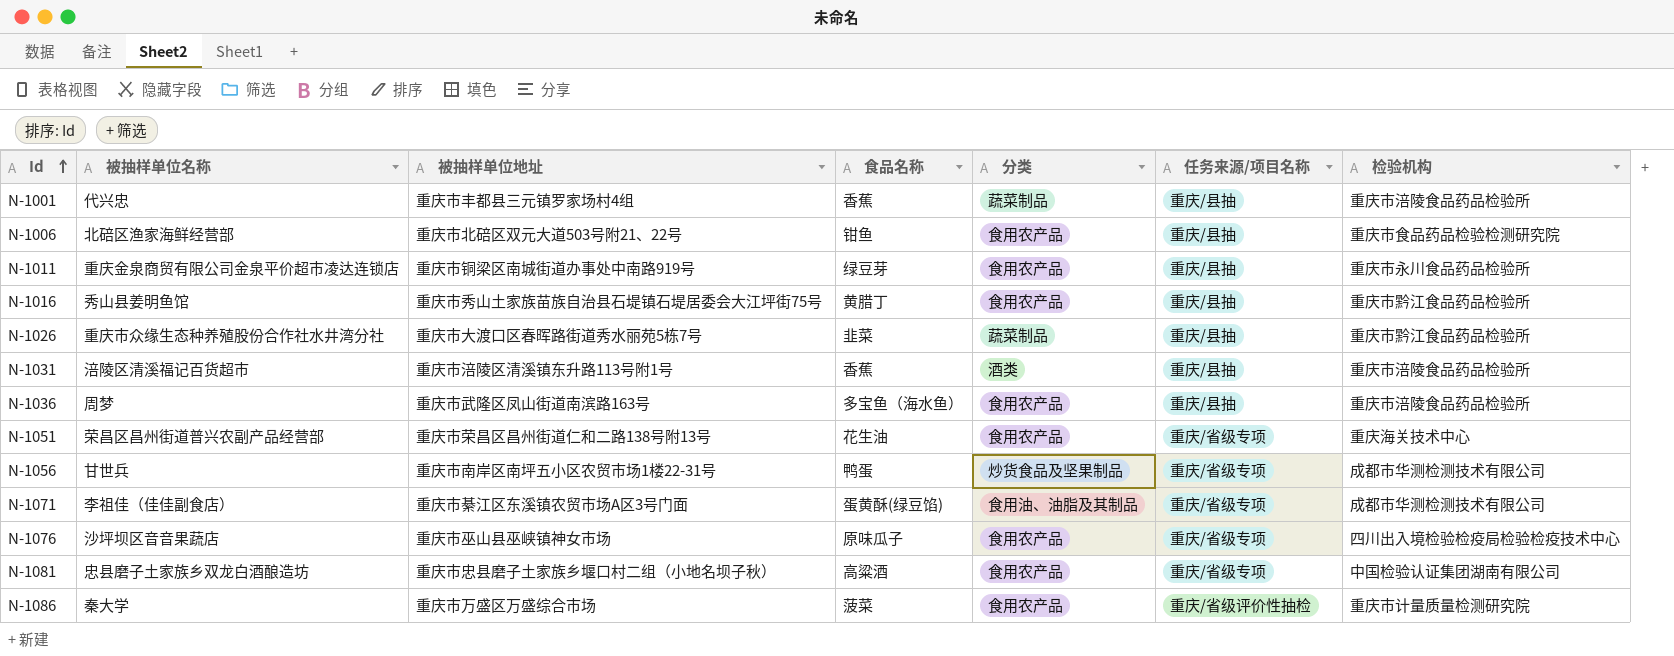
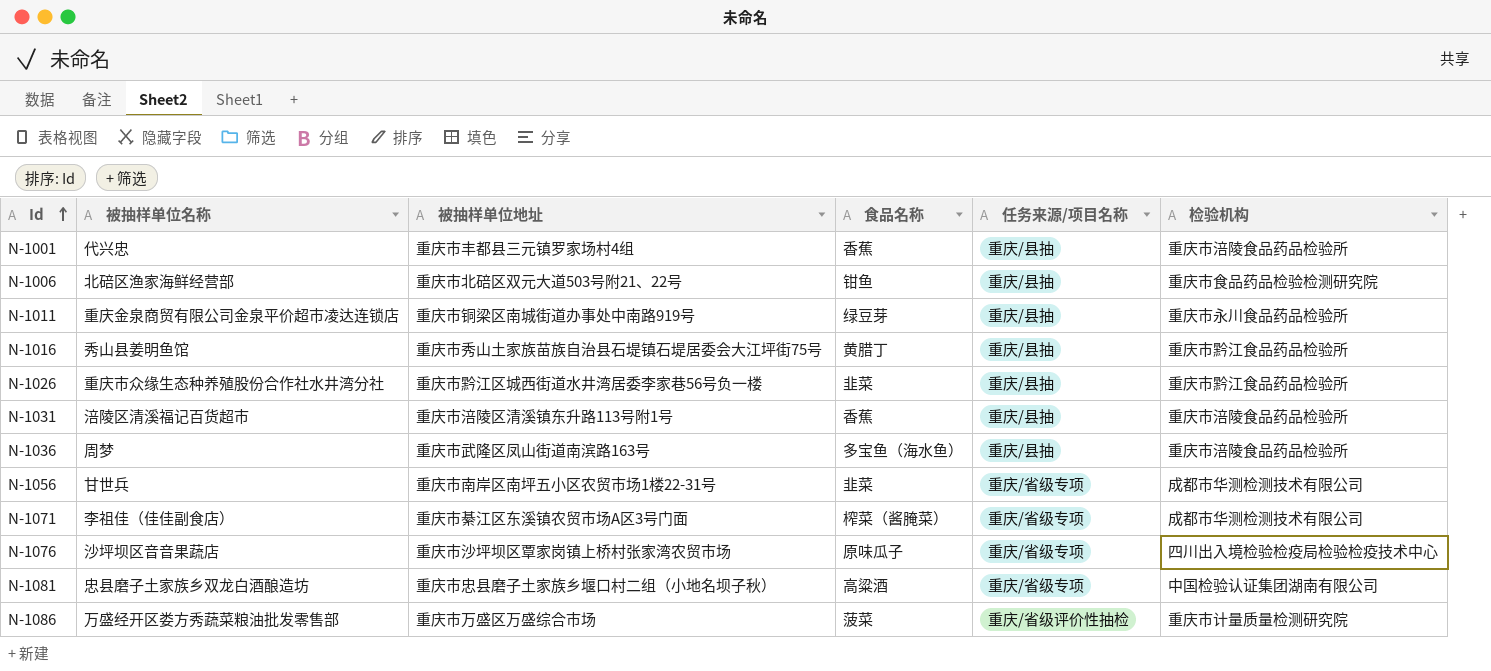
column 分类 | position: 5 -> none
row N-1051: 荣昌区昌州街道普兴农副产品经营部 | 重庆市荣昌区昌州街道仁和二路138号附13号 | 花生油 | 食用农产品 | 重庆/省级专项 | 重庆海关技术中心 -> none
N-1026 | 被抽样单位地址: 重庆市大渡口区春晖路街道秀水丽苑5栋7号 -> 重庆市黔江区城西街道水井湾居委李家巷56号负一楼
N-1056 | 食品名称: 鸭蛋 -> 韭菜
N-1071 | 食品名称: 蛋黄酥(绿豆馅) -> 榨菜（酱腌菜）
N-1076 | 被抽样单位地址: 重庆市巫山县巫峡镇神女市场 -> 重庆市沙坪坝区覃家岗镇上桥村张家湾农贸市场
N-1086 | 被抽样单位名称: 秦大学 -> 万盛经开区娄方秀蔬菜粮油批发零售部

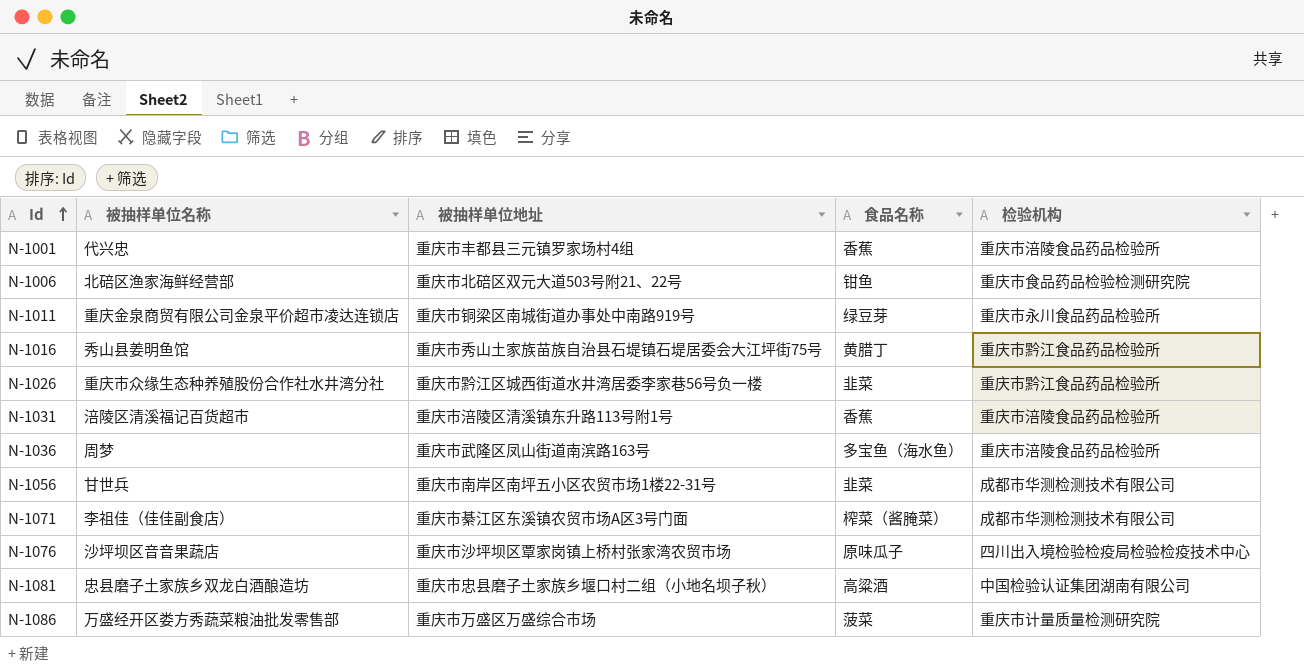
column 任务来源/项目名称 | position: 5 -> none

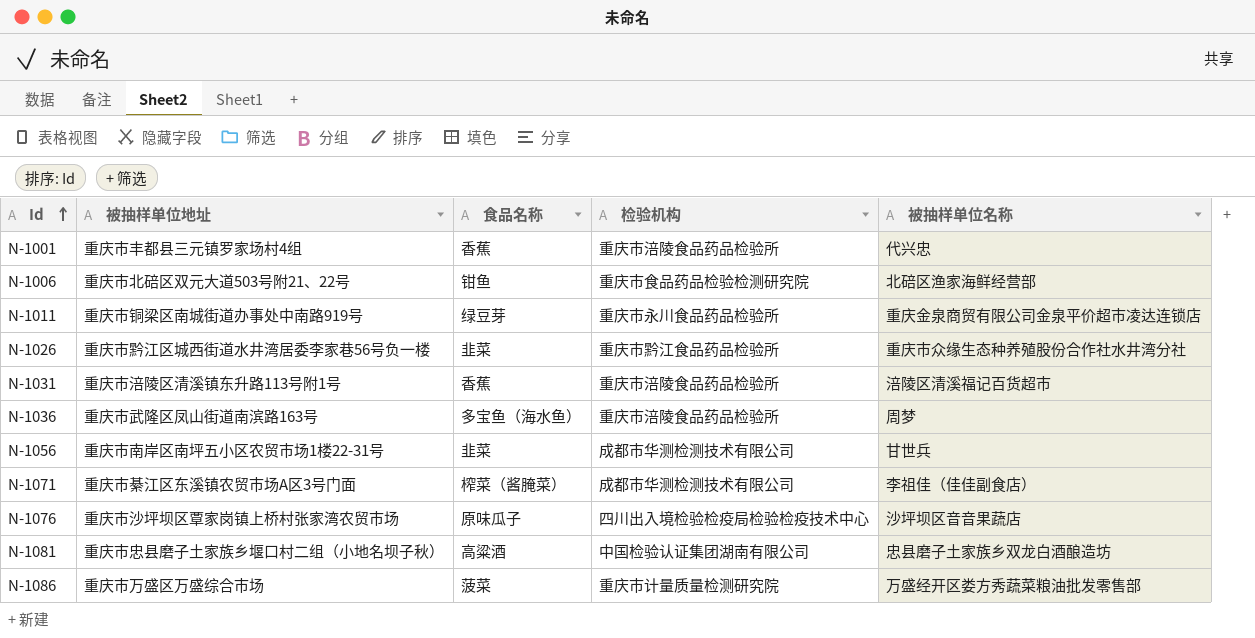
column 被抽样单位名称 | position: 2 -> 5
row N-1016: 秀山县姜明鱼馆 | 重庆市秀山土家族苗族自治县石堤镇石堤居委会大江坪街75号 | 黄腊丁 | 重庆市黔江食品药品检验所 -> none

